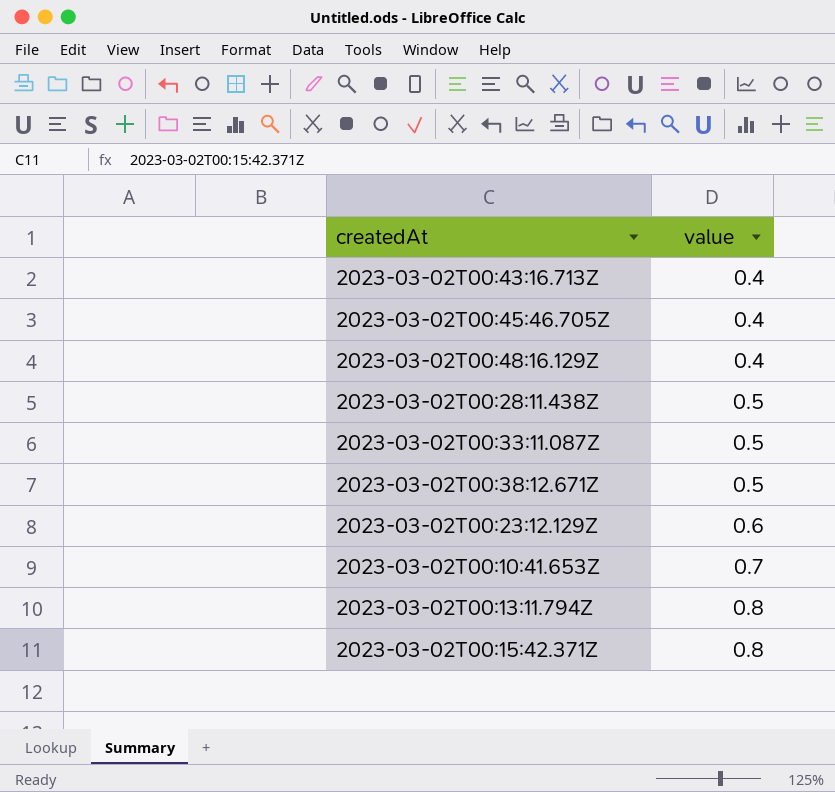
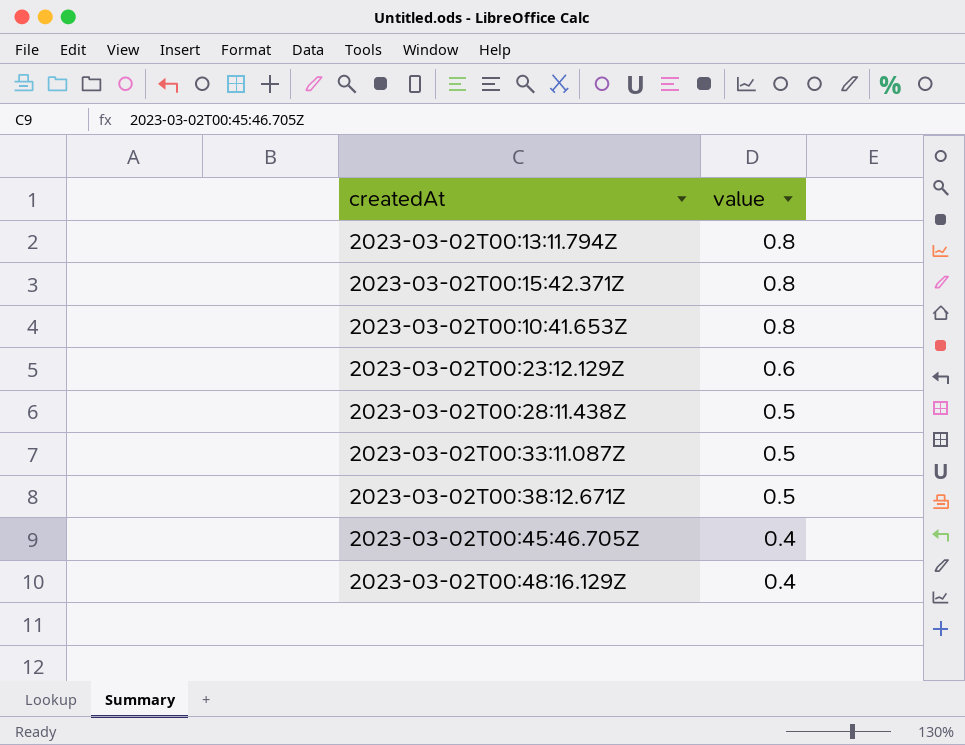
row order: value ascending -> value descending
row 2023-03-02T00:43:16.713Z: 0.4 -> none
2023-03-02T00:10:41.653Z | value: 0.7 -> 0.8

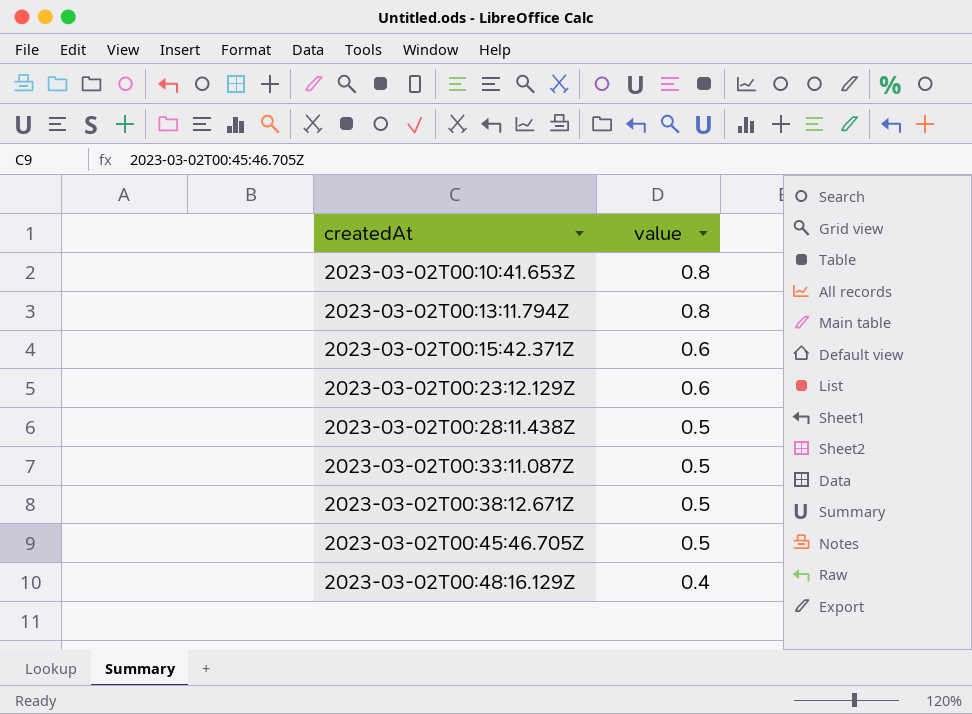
row order: value descending -> createdAt ascending
2023-03-02T00:15:42.371Z | value: 0.8 -> 0.6
2023-03-02T00:45:46.705Z | value: 0.4 -> 0.5

